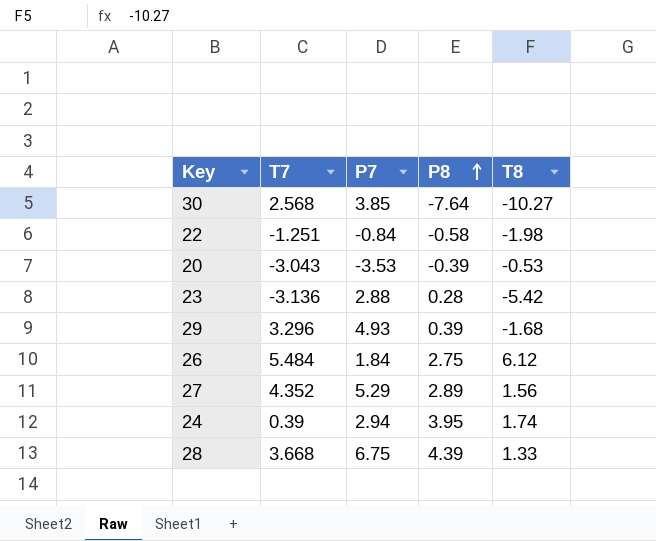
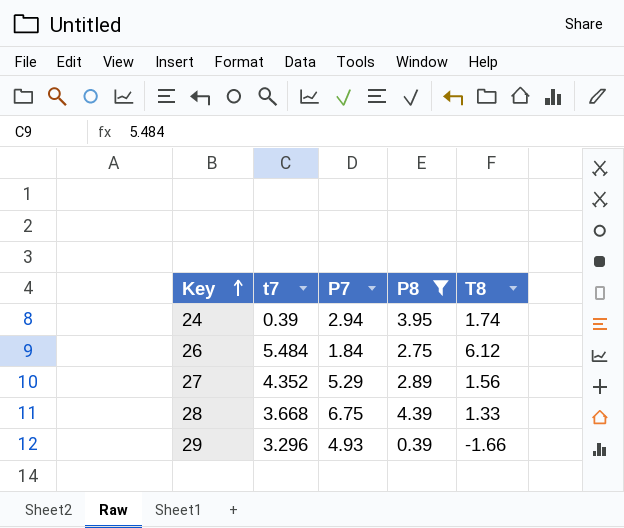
filter: none -> P8 >= 0.39
row order: P8 ascending -> Key ascending
column name: T7 -> t7
29 | T8: -1.68 -> -1.66

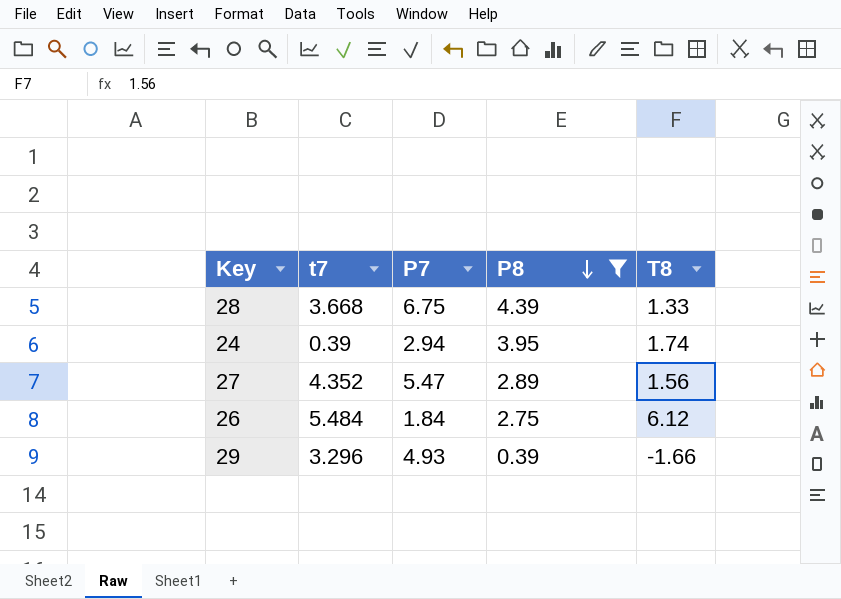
row order: Key ascending -> P8 descending
27 | P7: 5.29 -> 5.47

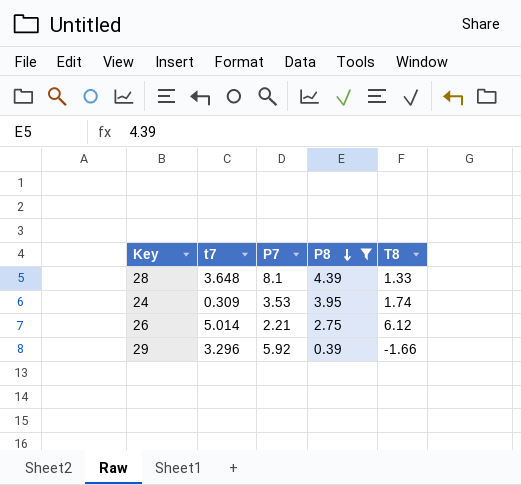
row 27: 4.352 | 5.47 | 2.89 | 1.56 -> none
28 | t7: 3.668 -> 3.648
28 | P7: 6.75 -> 8.1
24 | t7: 0.39 -> 0.309
24 | P7: 2.94 -> 3.53
26 | t7: 5.484 -> 5.014
26 | P7: 1.84 -> 2.21
29 | P7: 4.93 -> 5.92

